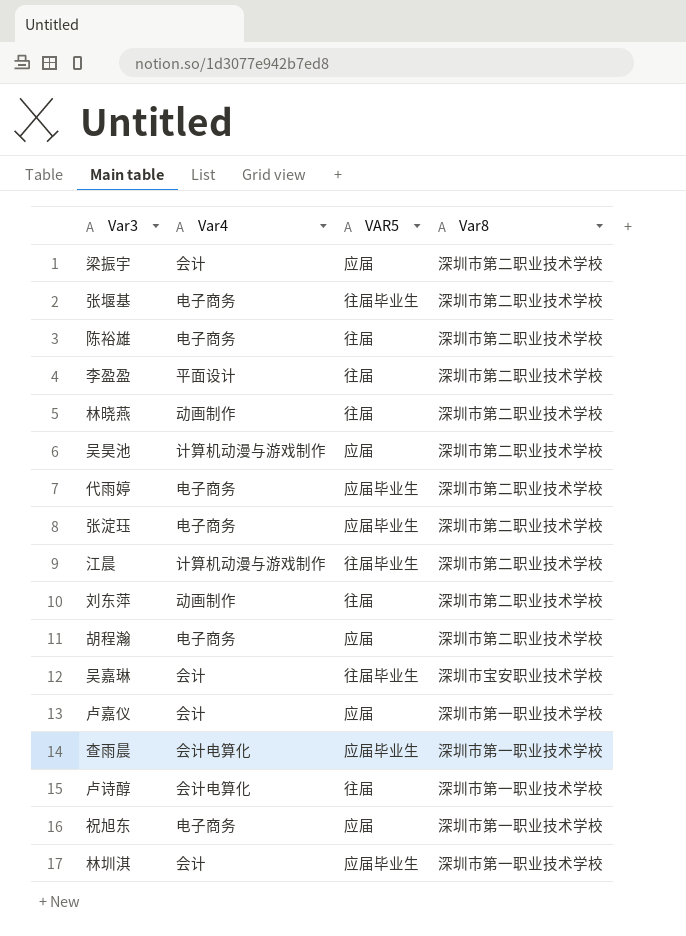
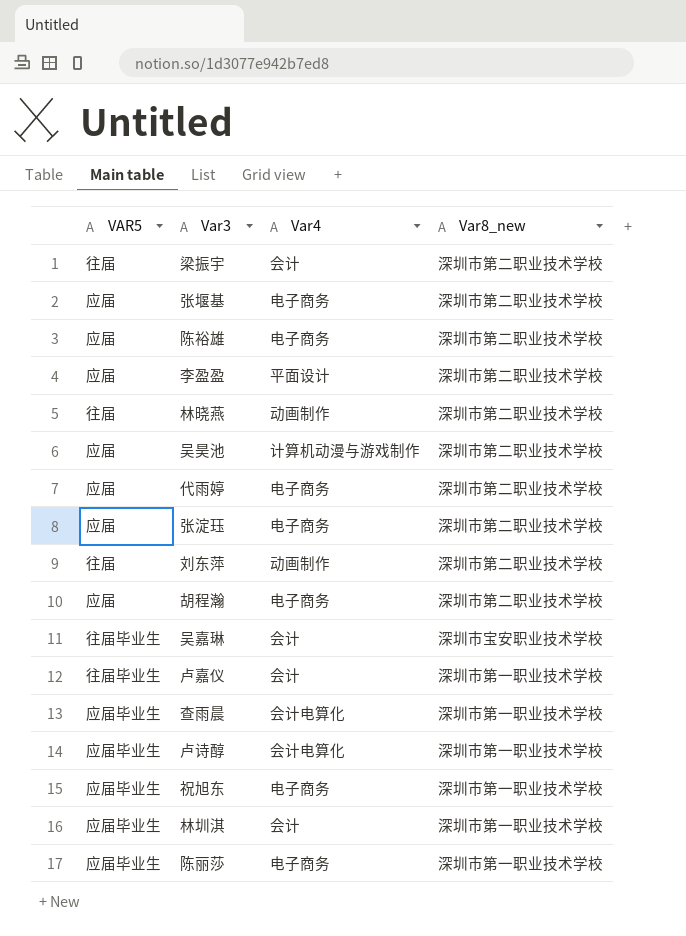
column VAR5 | position: 3 -> 1
column name: Var8 -> Var8_new
row 江晨: 计算机动漫与游戏制作 | 往届毕业生 | 深圳市第二职业技术学校 -> none
梁振宇 | VAR5: 应届 -> 往届
张堰基 | VAR5: 往届毕业生 -> 应届
陈裕雄 | VAR5: 往届 -> 应届
李盈盈 | VAR5: 往届 -> 应届
代雨婷 | VAR5: 应届毕业生 -> 应届
张淀珏 | VAR5: 应届毕业生 -> 应届
卢嘉仪 | VAR5: 应届 -> 往届毕业生
卢诗醇 | VAR5: 往届 -> 应届毕业生
祝旭东 | VAR5: 应届 -> 应届毕业生
row 陈丽莎: none -> 应届毕业生 | 电子商务 | 深圳市第一职业技术学校

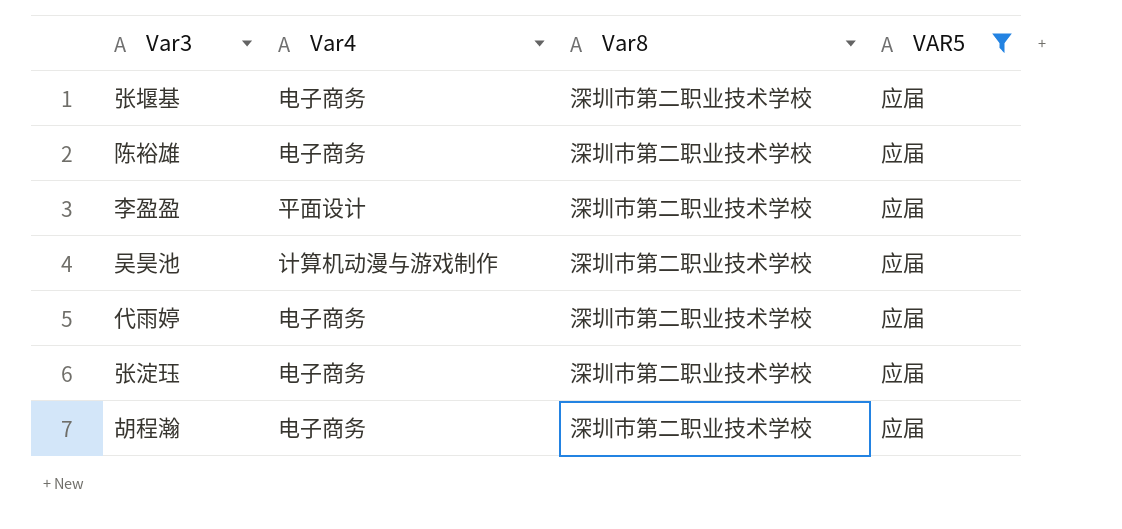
filter: none -> VAR5 = 应届
column name: Var8_new -> Var8
column VAR5 | position: 1 -> 4

